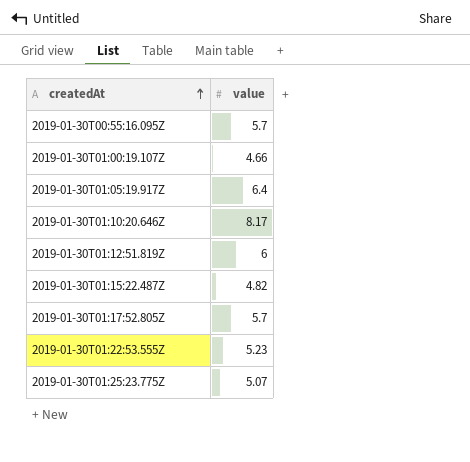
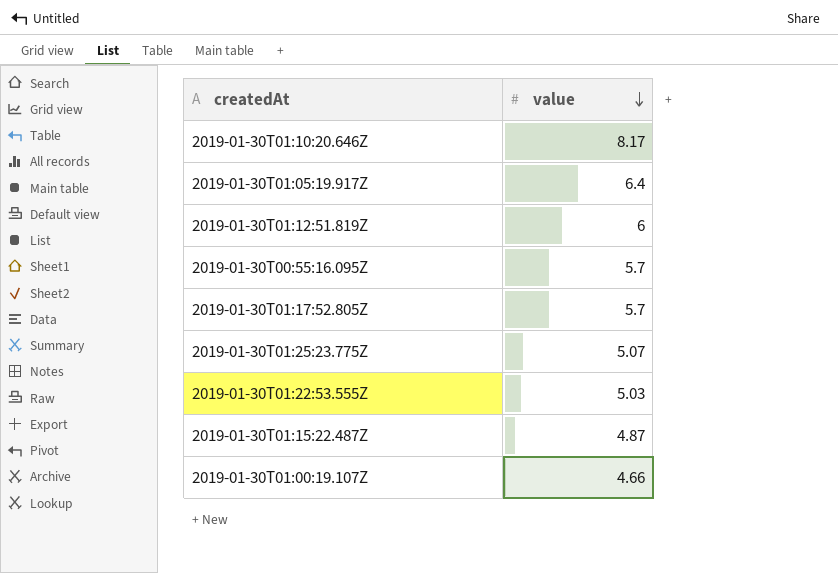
row order: createdAt ascending -> value descending
2019-01-30T01:22:53.555Z | value: 5.23 -> 5.03
2019-01-30T01:15:22.487Z | value: 4.82 -> 4.87

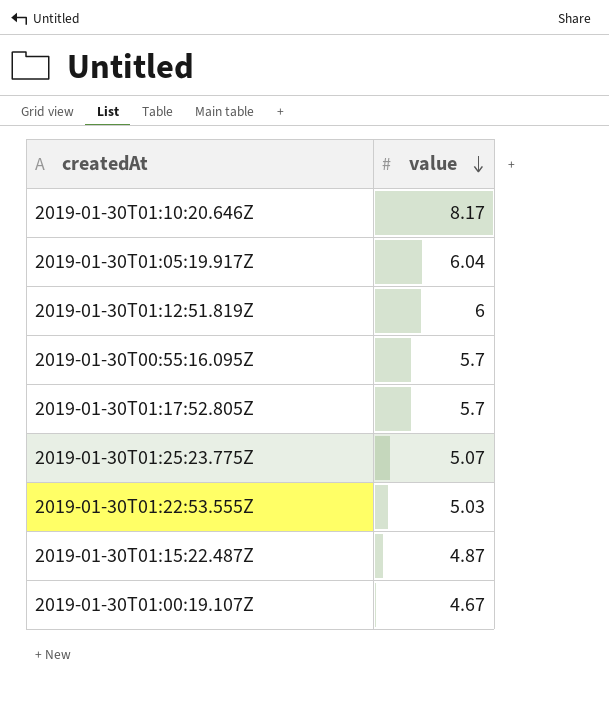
2019-01-30T01:05:19.917Z | value: 6.4 -> 6.04
2019-01-30T01:00:19.107Z | value: 4.66 -> 4.67

